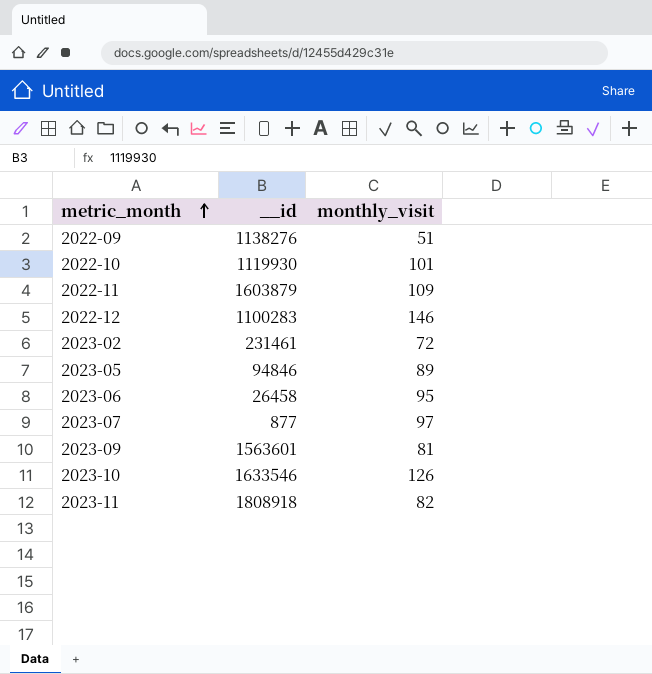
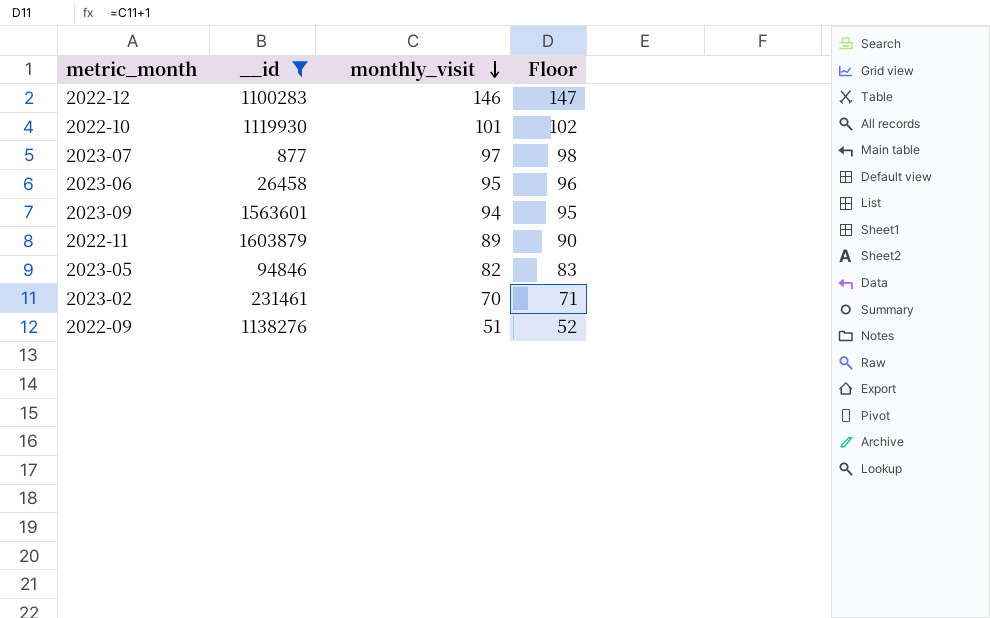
filter: none -> __id <= 1603879
row order: metric_month ascending -> monthly_visit descending
column Floor | formula: none -> [monthly_visit] + 1
2023-09 | monthly_visit: 81 -> 94
2022-11 | monthly_visit: 109 -> 89
2023-05 | monthly_visit: 89 -> 82
2023-02 | monthly_visit: 72 -> 70

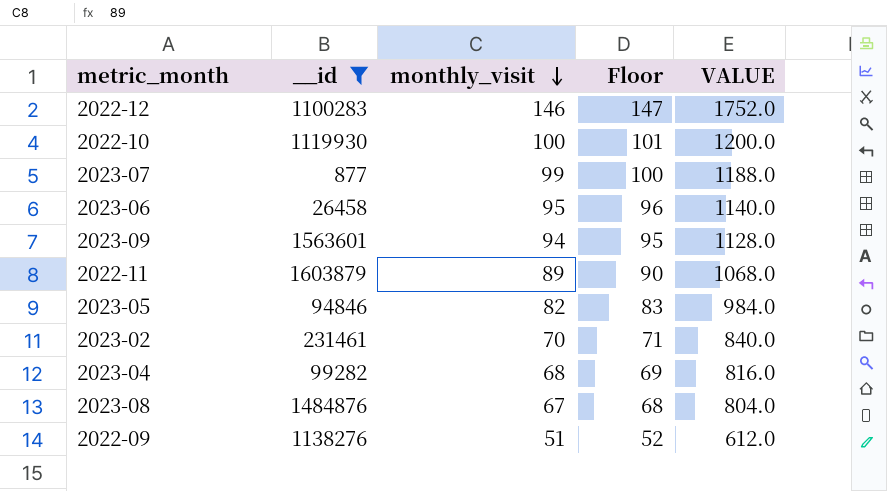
column VALUE | formula: none -> [monthly_visit] * 12
2022-10 | monthly_visit: 101 -> 100
2022-10 | Floor: 102 -> 101
2023-07 | monthly_visit: 97 -> 99
2023-07 | Floor: 98 -> 100
row 2023-04: none -> 99282 | 68 | 69 | 816.0
row 2023-08: none -> 1484876 | 67 | 68 | 804.0

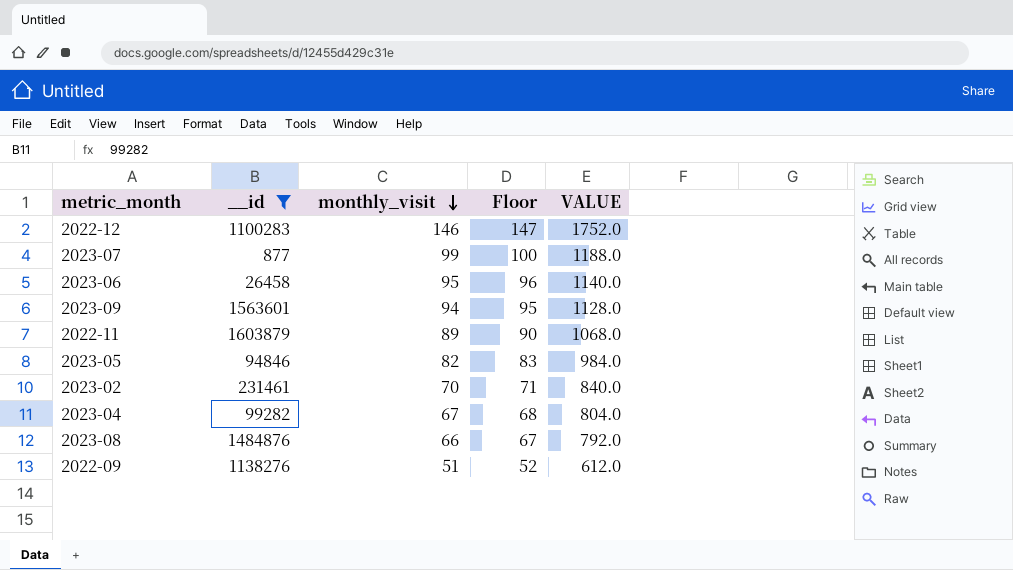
row 2022-10: 1119930 | 100 | 101 | 1200.0 -> none
2023-04 | monthly_visit: 68 -> 67
2023-04 | Floor: 69 -> 68
2023-04 | VALUE: 816.0 -> 804.0
2023-08 | monthly_visit: 67 -> 66
2023-08 | Floor: 68 -> 67
2023-08 | VALUE: 804.0 -> 792.0

